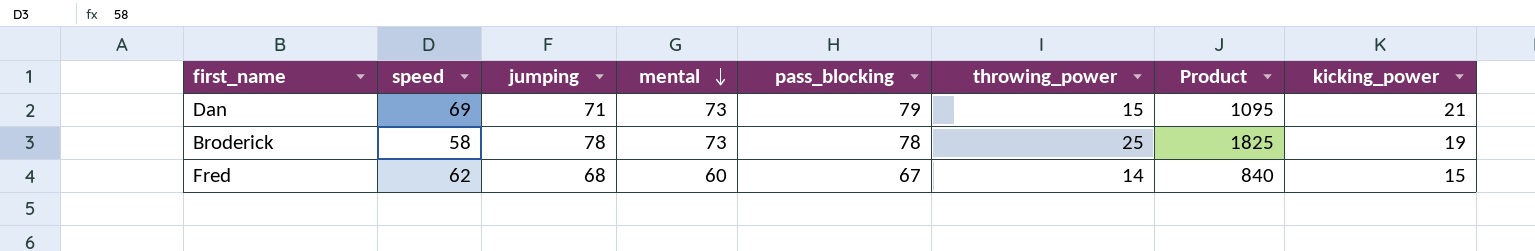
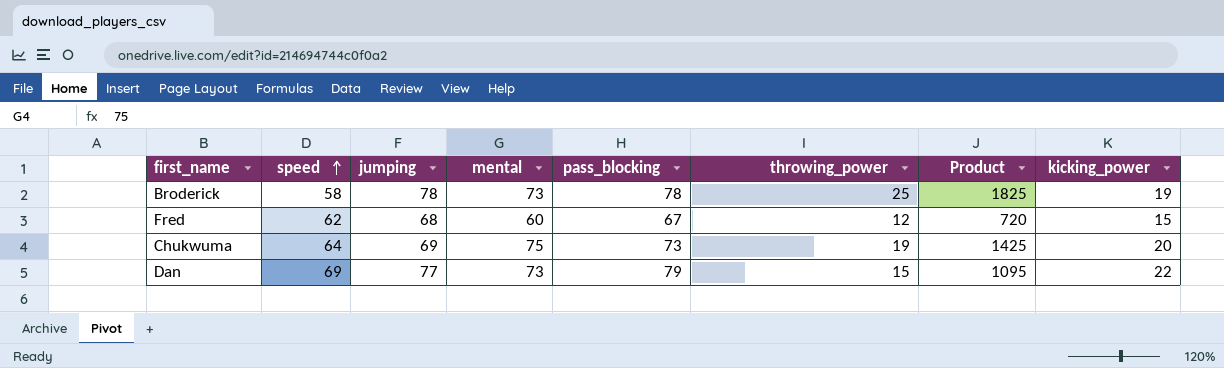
row order: mental descending -> speed ascending
Fred | throwing_power: 14 -> 12
Fred | Product: 840 -> 720
row Chukwuma: none -> 64 | 69 | 75 | 73 | 19 | 1425 | 20
Dan | jumping: 71 -> 77
Dan | kicking_power: 21 -> 22

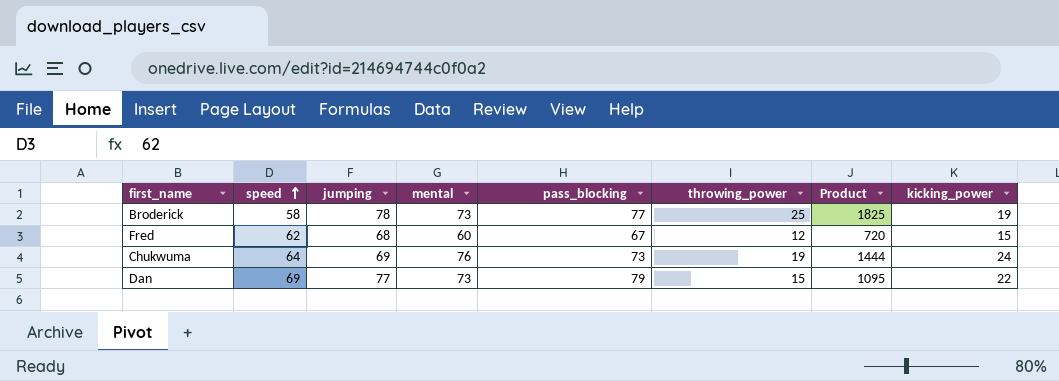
Broderick | pass_blocking: 78 -> 77
Chukwuma | mental: 75 -> 76
Chukwuma | Product: 1425 -> 1444
Chukwuma | kicking_power: 20 -> 24

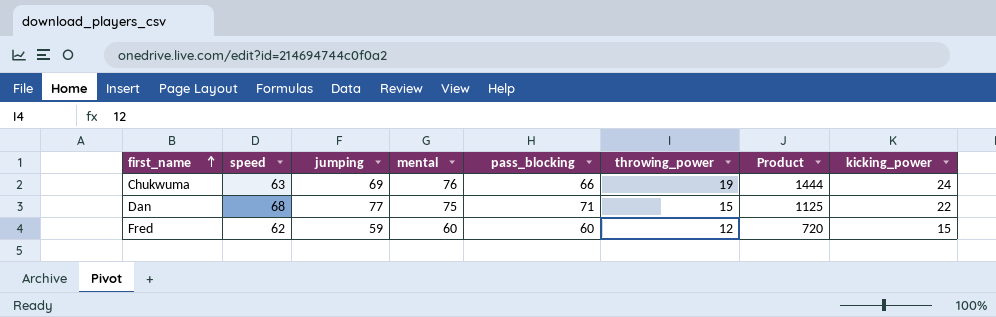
row order: speed ascending -> first_name ascending
row Broderick: 58 | 78 | 73 | 77 | 25 | 1825 | 19 -> none
Chukwuma | speed: 64 -> 63
Chukwuma | pass_blocking: 73 -> 66
Dan | speed: 69 -> 68
Dan | mental: 73 -> 75
Dan | pass_blocking: 79 -> 71
Dan | Product: 1095 -> 1125
Fred | jumping: 68 -> 59
Fred | pass_blocking: 67 -> 60

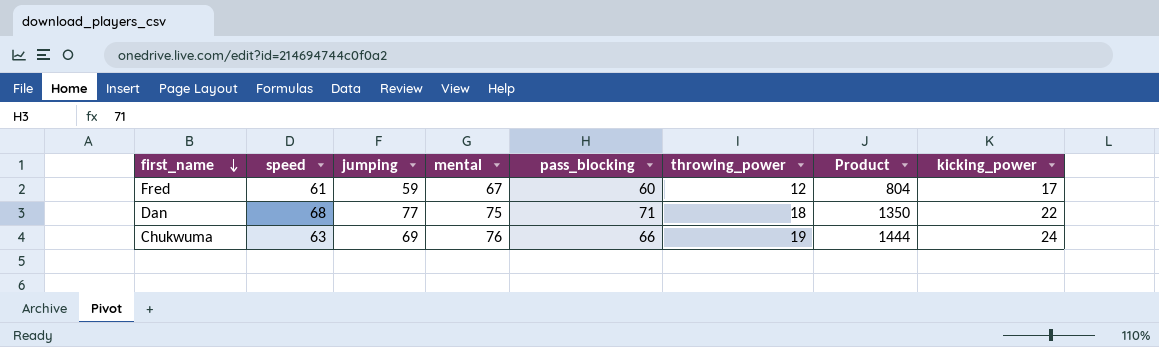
row order: first_name ascending -> first_name descending
Fred | speed: 62 -> 61
Fred | mental: 60 -> 67
Fred | Product: 720 -> 804
Fred | kicking_power: 15 -> 17
Dan | throwing_power: 15 -> 18
Dan | Product: 1125 -> 1350

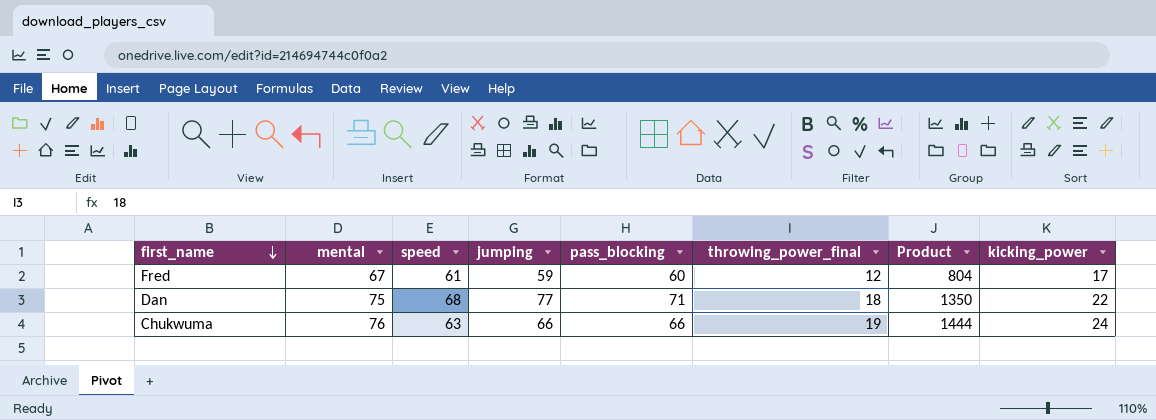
column mental | position: 4 -> 2
column name: throwing_power -> throwing_power_final
Chukwuma | jumping: 69 -> 66

